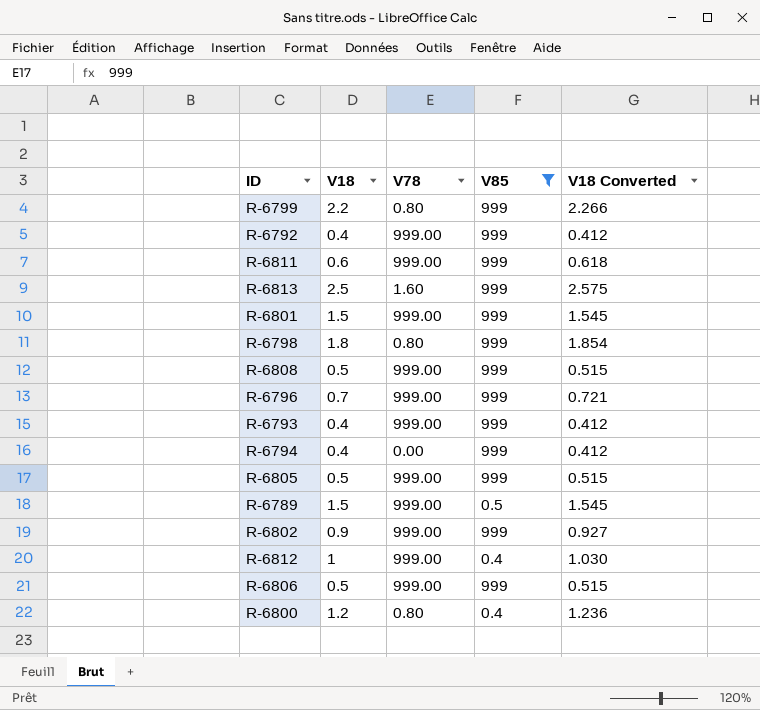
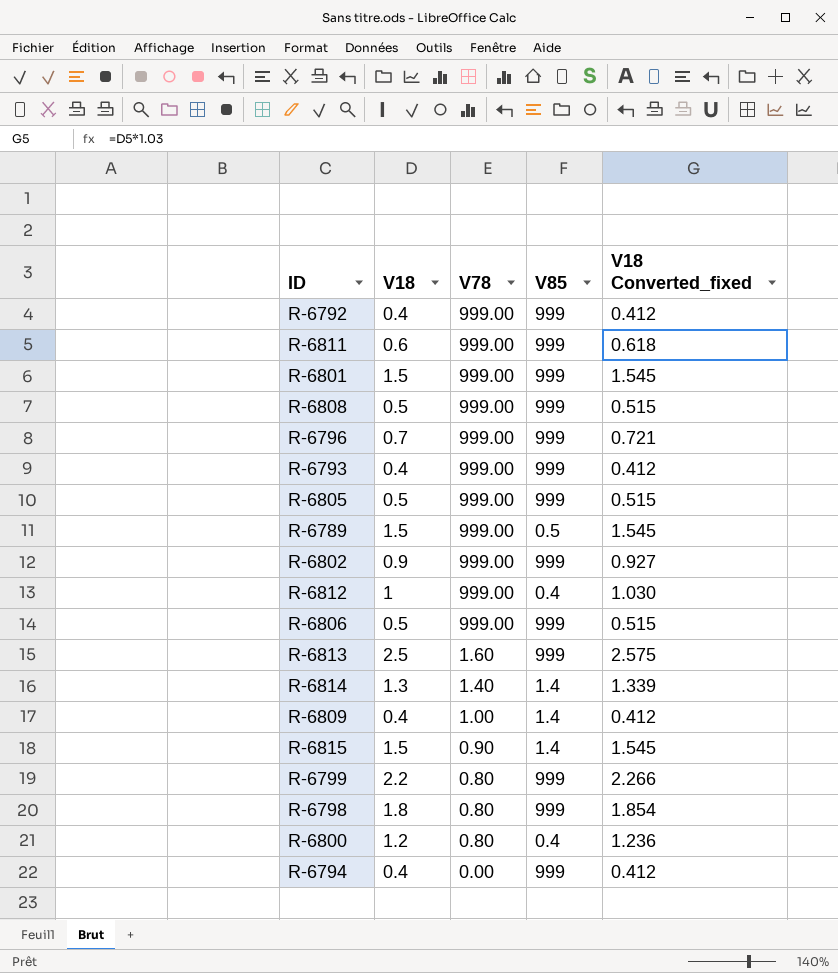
filter: V85 != 1.4 -> none
row order: none -> V78 descending
column name: V18 Converted -> V18 Converted_fixed

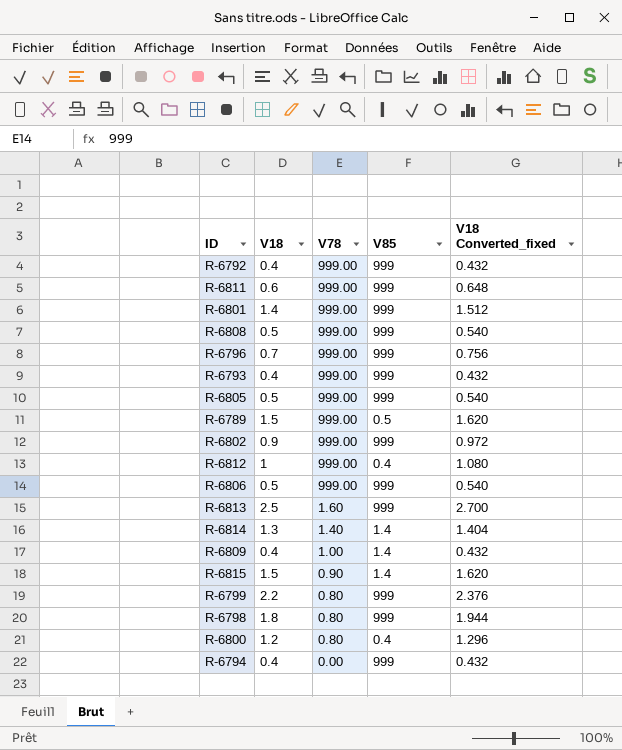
column V18 Converted_fixed | formula: [V18] * 1.03 -> [V18] * 1.08
R-6801 | V18: 1.5 -> 1.4

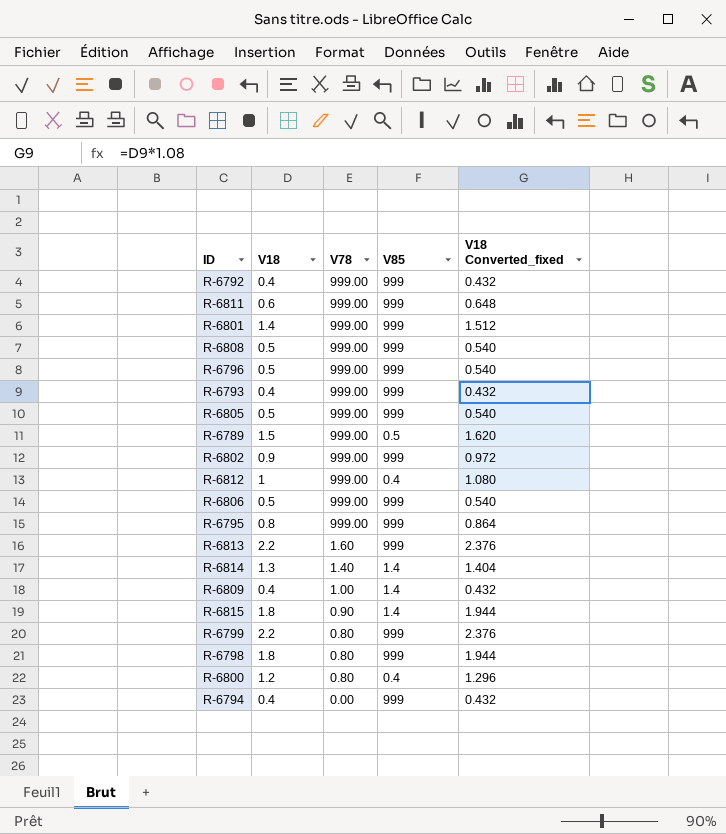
R-6796 | V18: 0.7 -> 0.5
R-6796 | V18 Converted_fixed: 0.756 -> 0.540
row R-6795: none -> 0.8 | 999.00 | 999 | 0.864
R-6813 | V18: 2.5 -> 2.2
R-6813 | V18 Converted_fixed: 2.700 -> 2.376
R-6815 | V18: 1.5 -> 1.8
R-6815 | V18 Converted_fixed: 1.620 -> 1.944

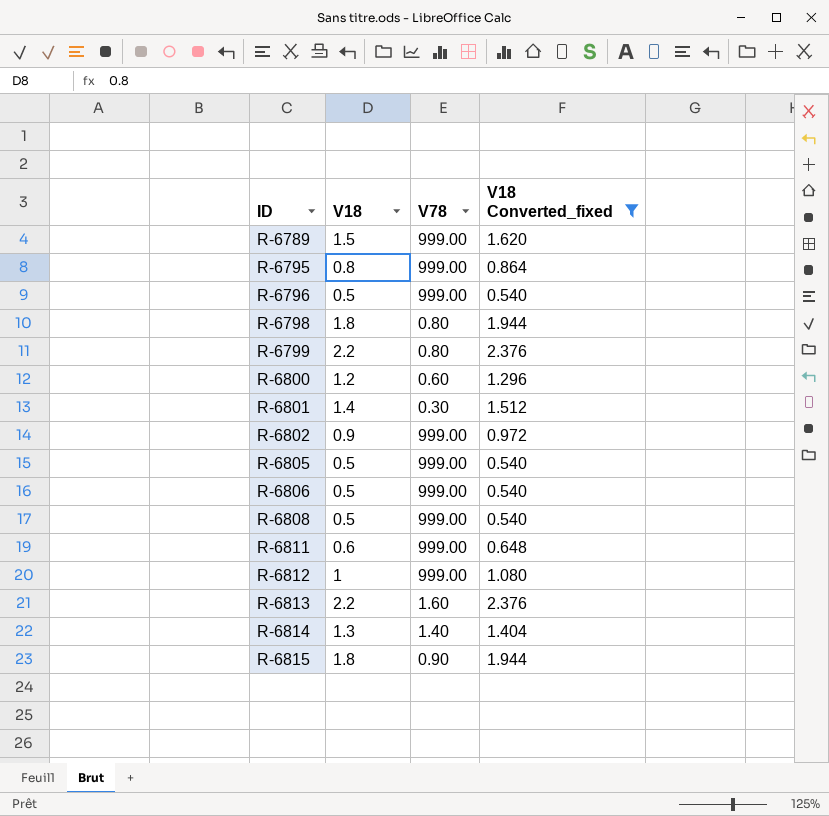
filter: none -> V18 Converted_fixed != 0.432
row order: V78 descending -> ID ascending
column V85 | position: 4 -> none
R-6800 | V78: 0.80 -> 0.60
R-6801 | V78: 999.00 -> 0.30

